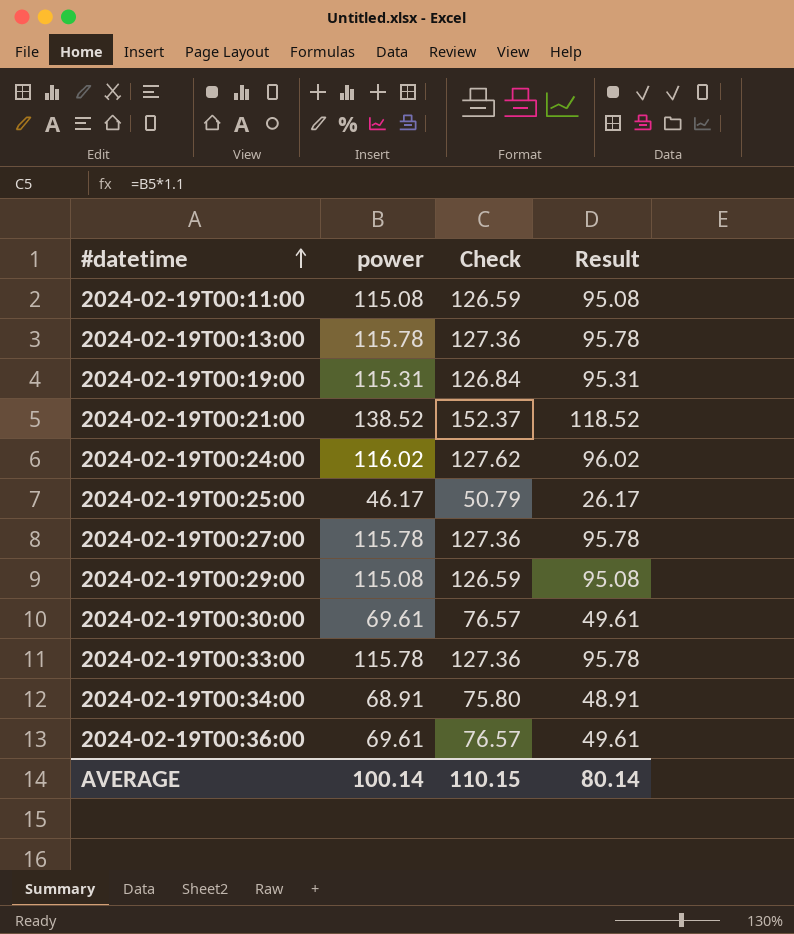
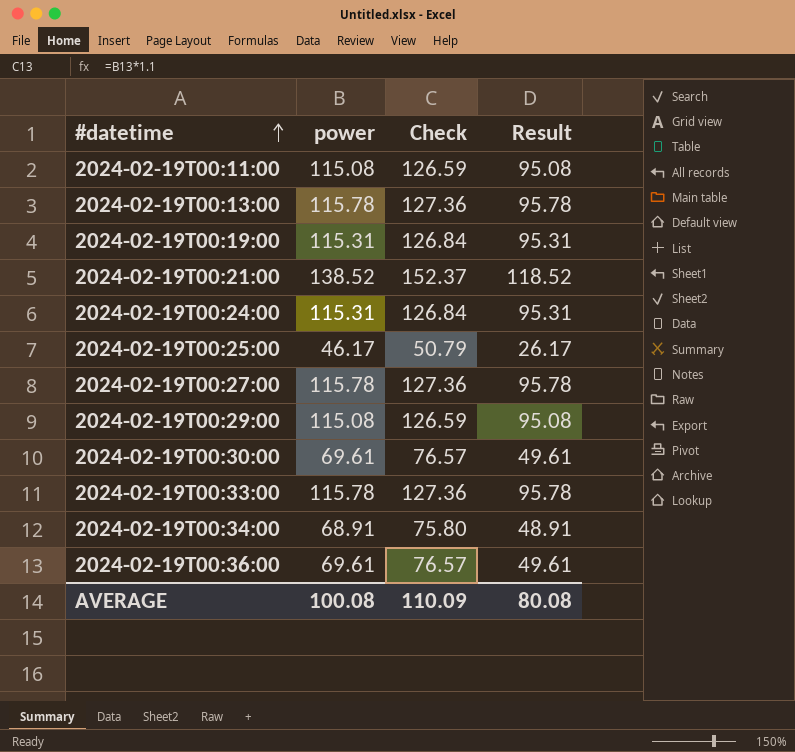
2024-02-19T00:24:00 | power: 116.02 -> 115.31
2024-02-19T00:24:00 | Check: 127.62 -> 126.84
2024-02-19T00:24:00 | Result: 96.02 -> 95.31
AVERAGE | power: 100.14 -> 100.08
AVERAGE | Check: 110.15 -> 110.09
AVERAGE | Result: 80.14 -> 80.08

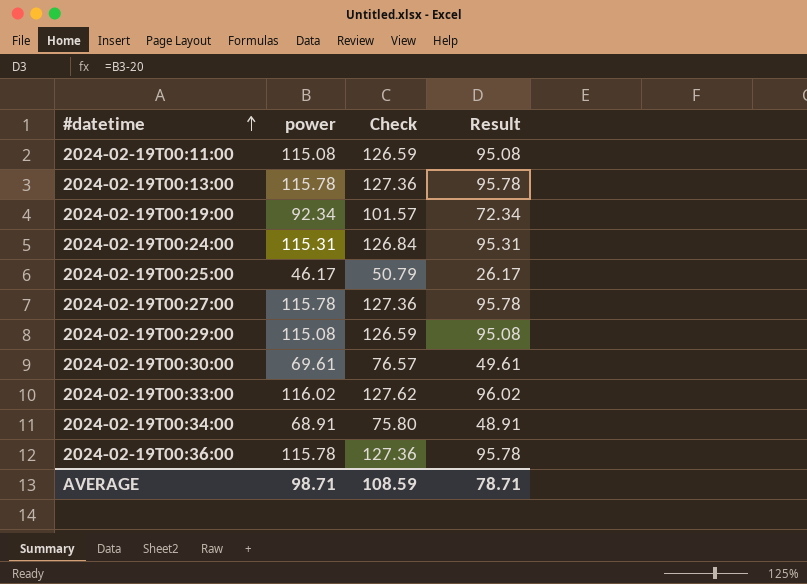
row 2024-02-19T00:21:00: 138.52 | 152.37 | 118.52 -> none
2024-02-19T00:19:00 | power: 115.31 -> 92.34
2024-02-19T00:19:00 | Check: 126.84 -> 101.57
2024-02-19T00:19:00 | Result: 95.31 -> 72.34
2024-02-19T00:33:00 | power: 115.78 -> 116.02
2024-02-19T00:33:00 | Check: 127.36 -> 127.62
2024-02-19T00:33:00 | Result: 95.78 -> 96.02
2024-02-19T00:36:00 | power: 69.61 -> 115.78
2024-02-19T00:36:00 | Check: 76.57 -> 127.36
2024-02-19T00:36:00 | Result: 49.61 -> 95.78
AVERAGE | power: 100.08 -> 98.71
AVERAGE | Check: 110.09 -> 108.59
AVERAGE | Result: 80.08 -> 78.71

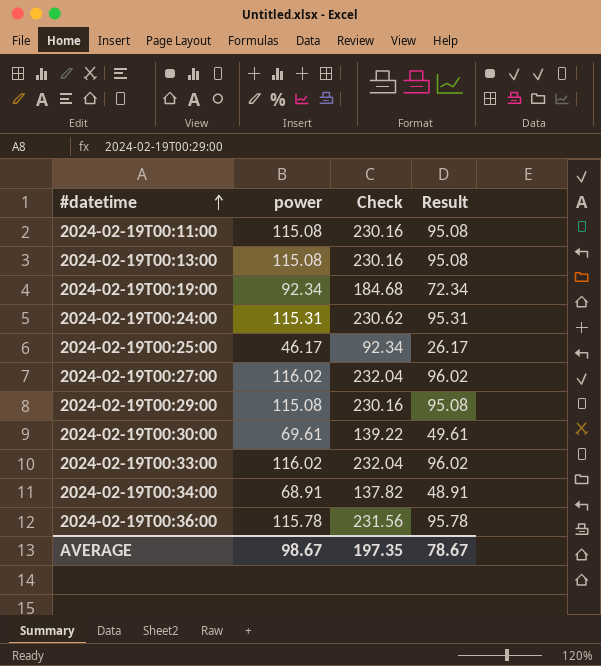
column Check | formula: [power] * 1.1 -> [power] * 2
2024-02-19T00:13:00 | power: 115.78 -> 115.08
2024-02-19T00:13:00 | Result: 95.78 -> 95.08
2024-02-19T00:27:00 | power: 115.78 -> 116.02
2024-02-19T00:27:00 | Result: 95.78 -> 96.02
AVERAGE | power: 98.71 -> 98.67
AVERAGE | Check: 108.59 -> 197.35
AVERAGE | Result: 78.71 -> 78.67

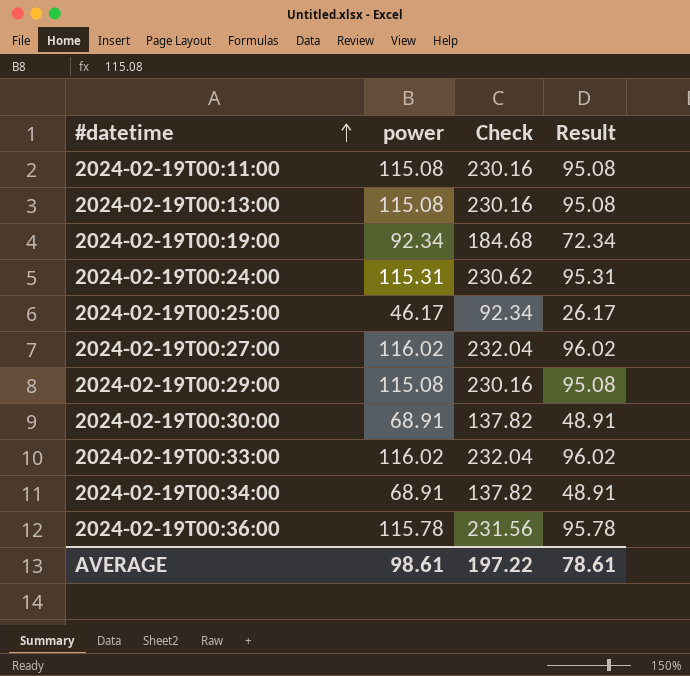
2024-02-19T00:30:00 | power: 69.61 -> 68.91
2024-02-19T00:30:00 | Check: 139.22 -> 137.82
2024-02-19T00:30:00 | Result: 49.61 -> 48.91
AVERAGE | power: 98.67 -> 98.61
AVERAGE | Check: 197.35 -> 197.22
AVERAGE | Result: 78.67 -> 78.61

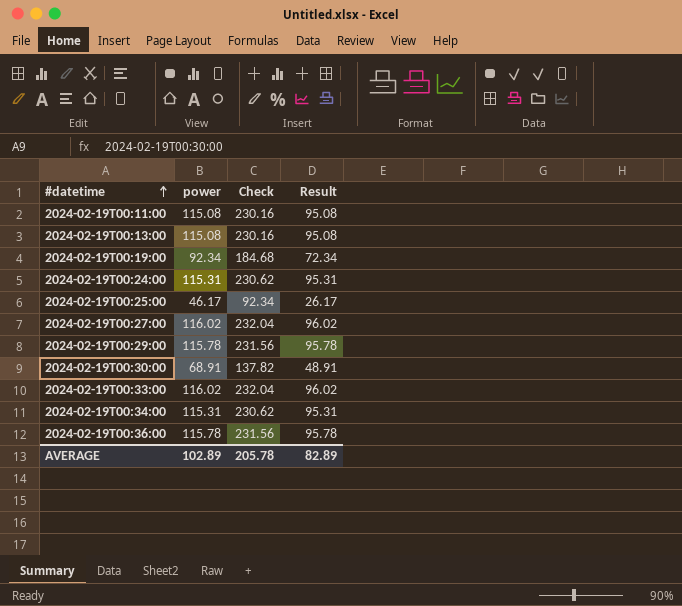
2024-02-19T00:29:00 | power: 115.08 -> 115.78
2024-02-19T00:29:00 | Check: 230.16 -> 231.56
2024-02-19T00:29:00 | Result: 95.08 -> 95.78
2024-02-19T00:34:00 | power: 68.91 -> 115.31
2024-02-19T00:34:00 | Check: 137.82 -> 230.62
2024-02-19T00:34:00 | Result: 48.91 -> 95.31
AVERAGE | power: 98.61 -> 102.89
AVERAGE | Check: 197.22 -> 205.78
AVERAGE | Result: 78.61 -> 82.89

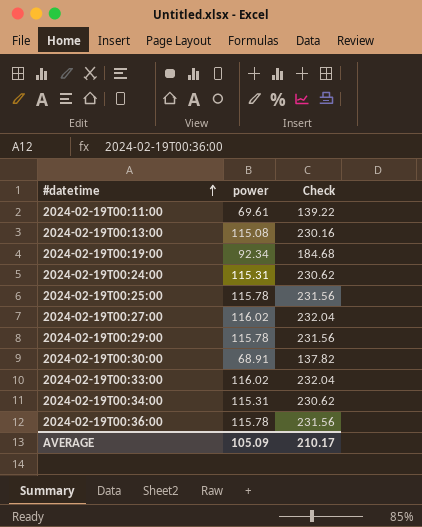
column Result | formula: [power] - 20 -> none
2024-02-19T00:11:00 | power: 115.08 -> 69.61
2024-02-19T00:11:00 | Check: 230.16 -> 139.22
2024-02-19T00:25:00 | power: 46.17 -> 115.78
2024-02-19T00:25:00 | Check: 92.34 -> 231.56
AVERAGE | power: 102.89 -> 105.09
AVERAGE | Check: 205.78 -> 210.17

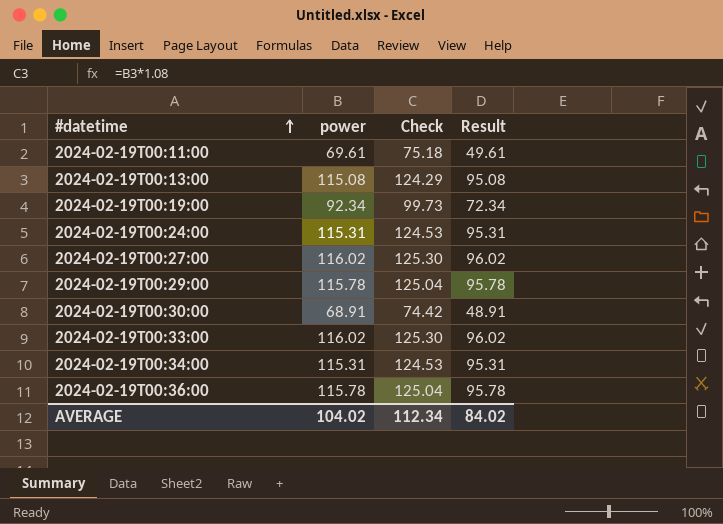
column Check | formula: [power] * 2 -> [power] * 1.08
column Result | formula: none -> [power] - 20
row 2024-02-19T00:25:00: 115.78 | 231.56 -> none
AVERAGE | power: 105.09 -> 104.02
AVERAGE | Check: 210.17 -> 112.34

